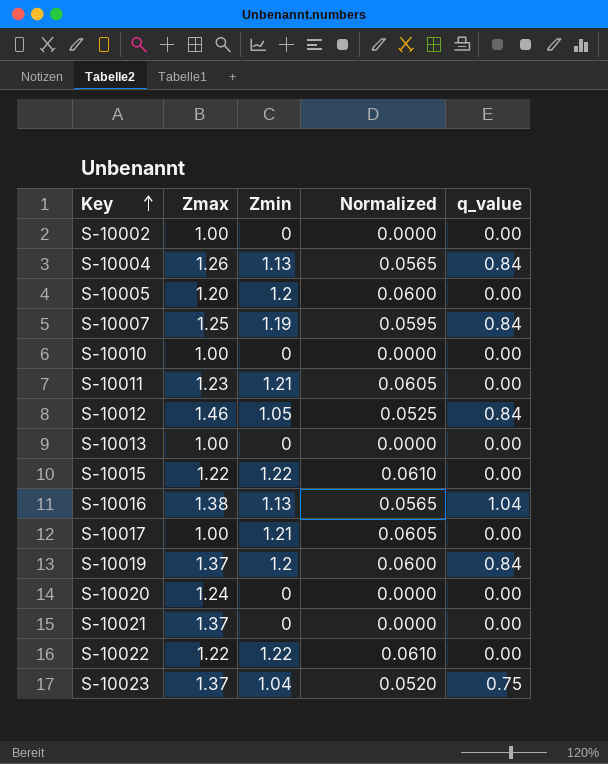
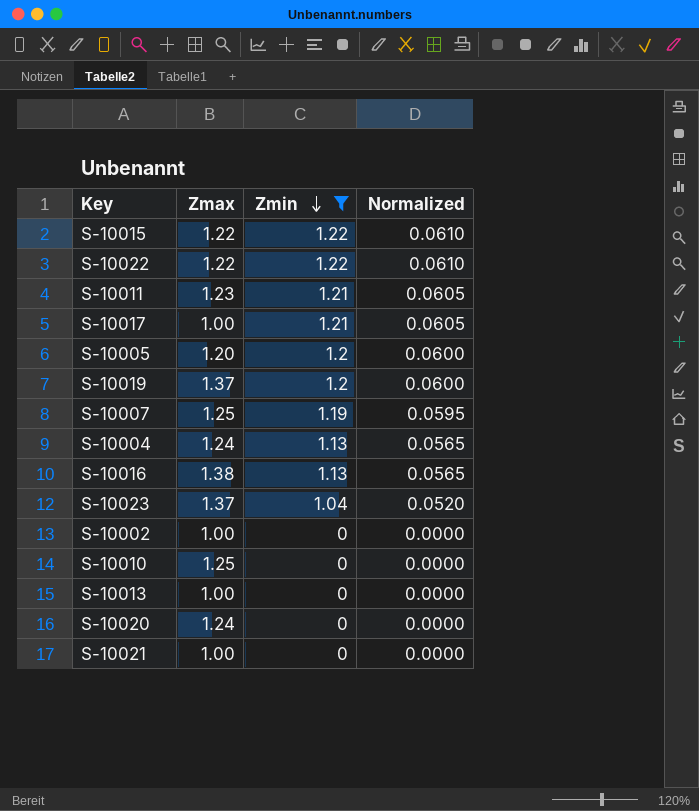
filter: none -> Zmin != 1.05
row order: Key ascending -> Zmin descending
column q_value | position: 5 -> none
S-10004 | Zmax: 1.26 -> 1.24
S-10010 | Zmax: 1.00 -> 1.25
S-10021 | Zmax: 1.37 -> 1.00

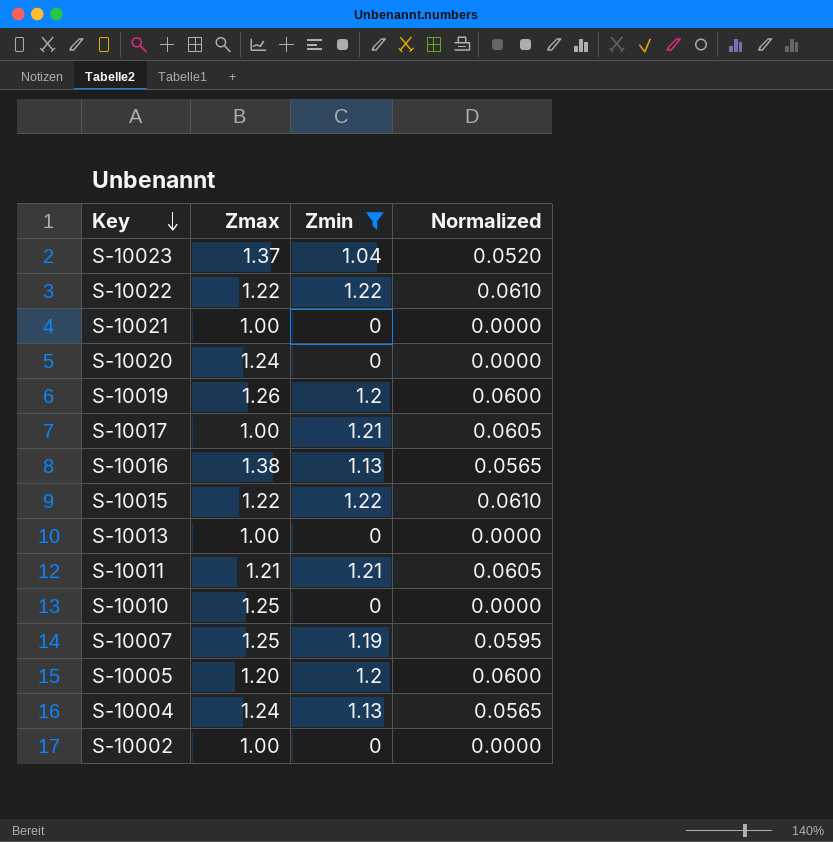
row order: Zmin descending -> Key descending
S-10019 | Zmax: 1.37 -> 1.26
S-10011 | Zmax: 1.23 -> 1.21

